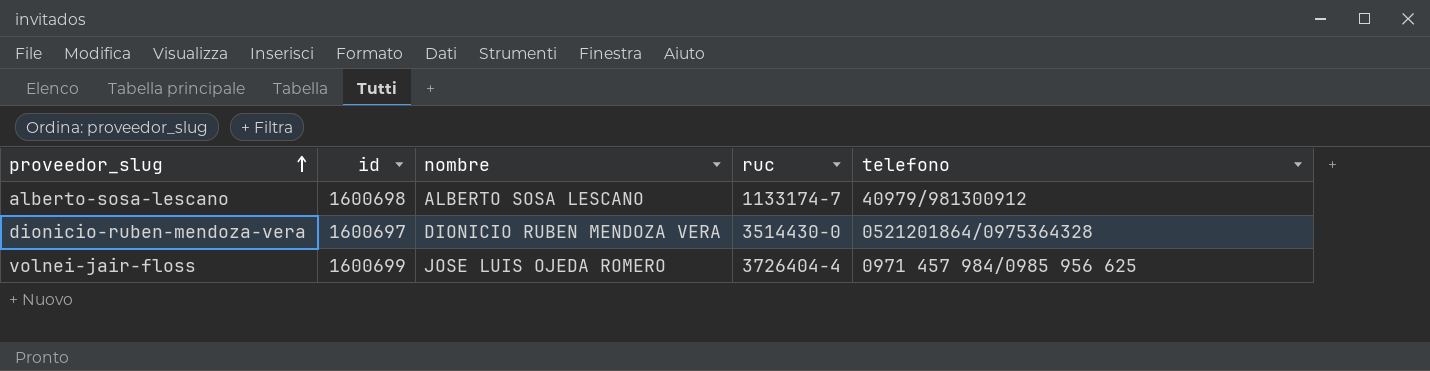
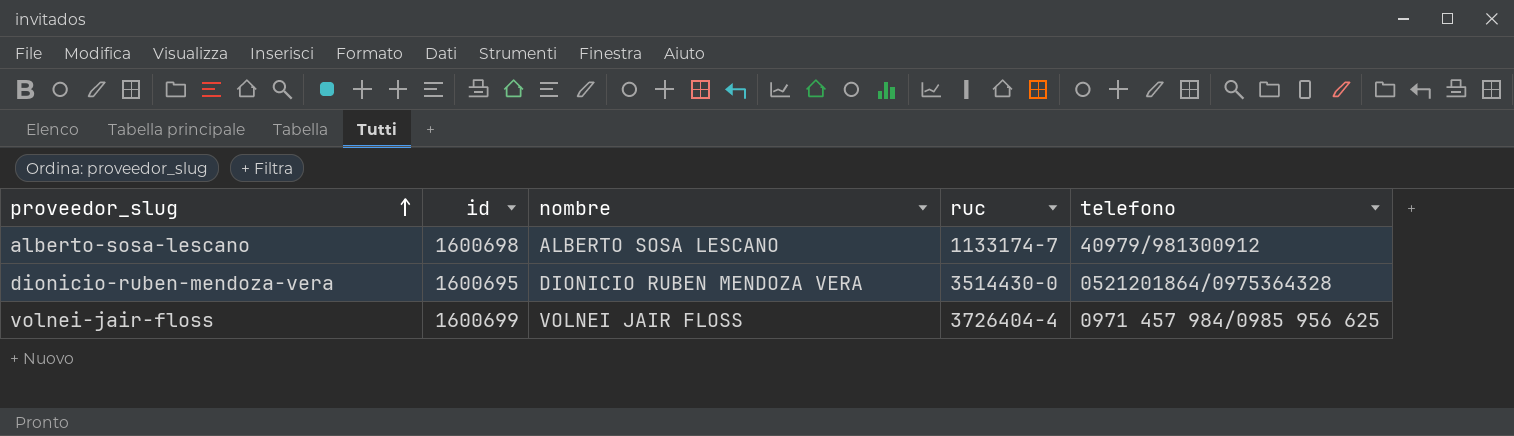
dionicio-ruben-mendoza-vera | id: 1600697 -> 1600695
volnei-jair-floss | nombre: JOSE LUIS OJEDA ROMERO -> VOLNEI JAIR FLOSS

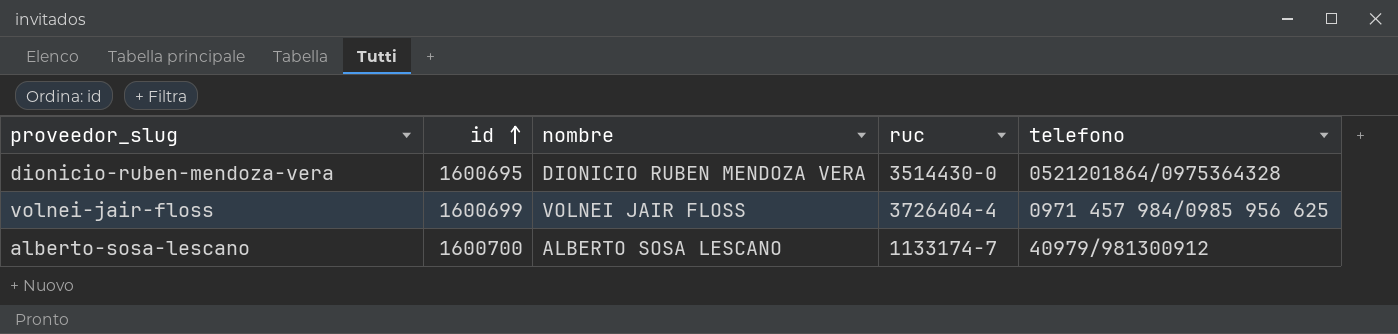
row order: proveedor_slug ascending -> id ascending
alberto-sosa-lescano | id: 1600698 -> 1600700

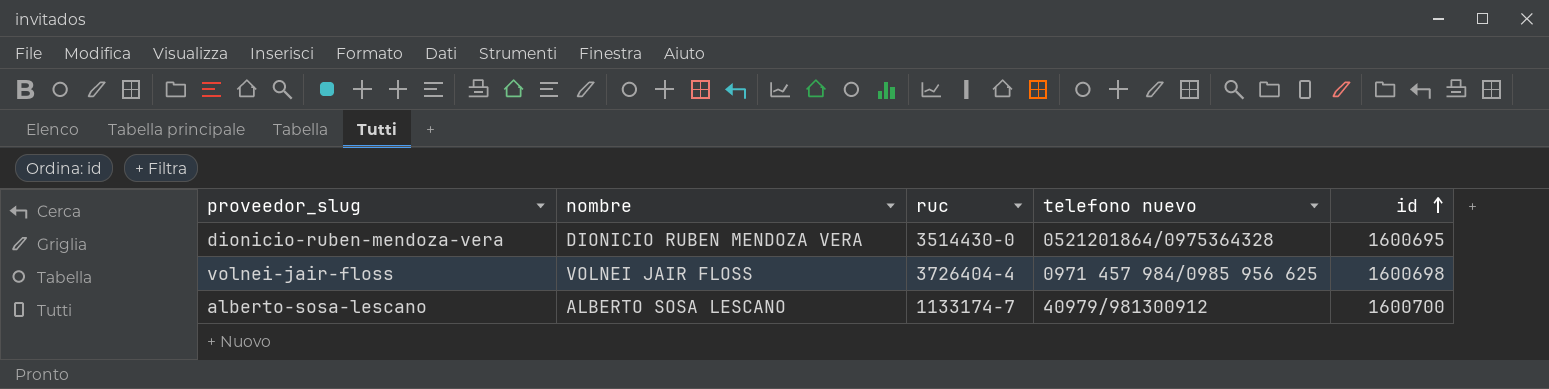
column name: telefono -> telefono nuevo
column id | position: 2 -> 5
volnei-jair-floss | id: 1600699 -> 1600698

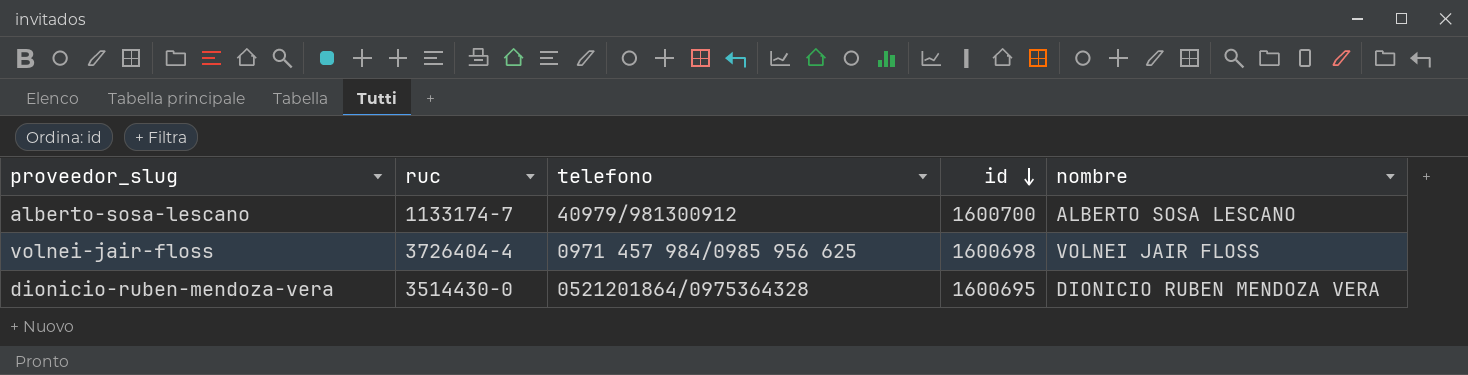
row order: id ascending -> id descending
column name: telefono nuevo -> telefono
column nombre | position: 2 -> 5

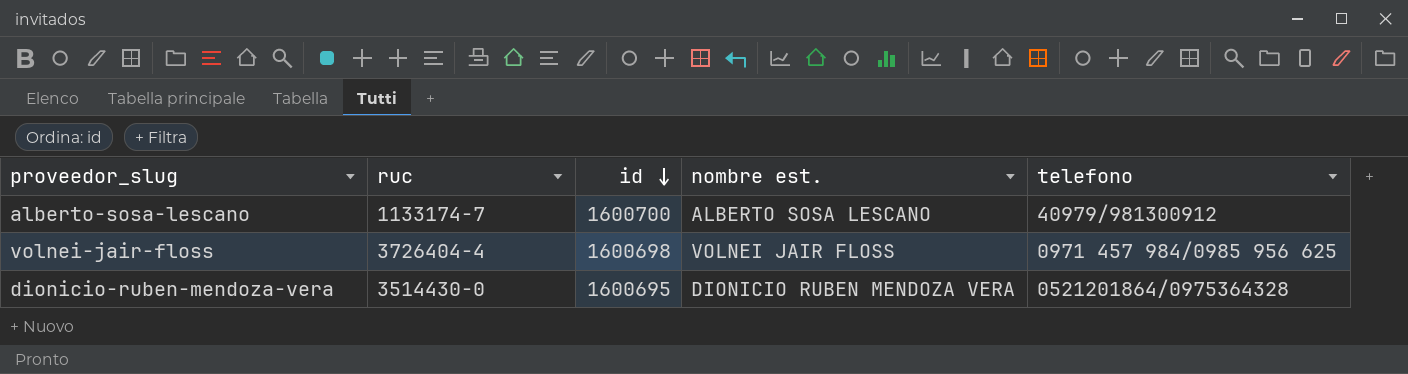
column name: nombre -> nombre est.
column telefono | position: 3 -> 5

